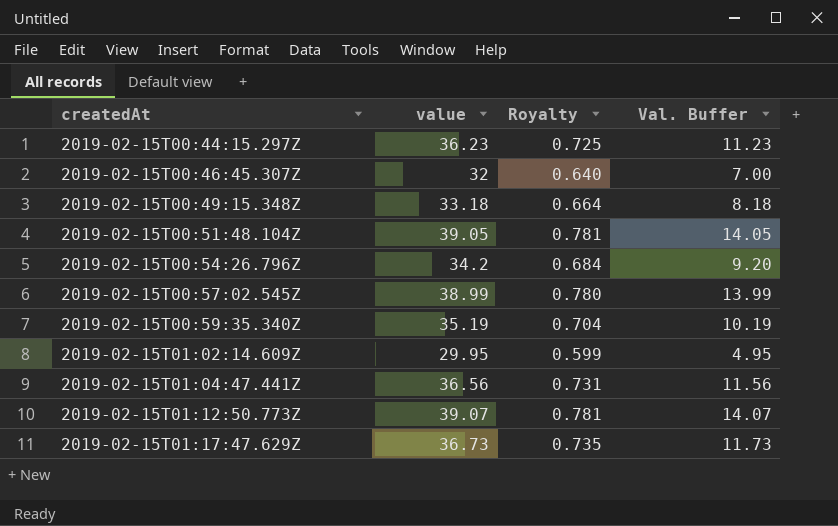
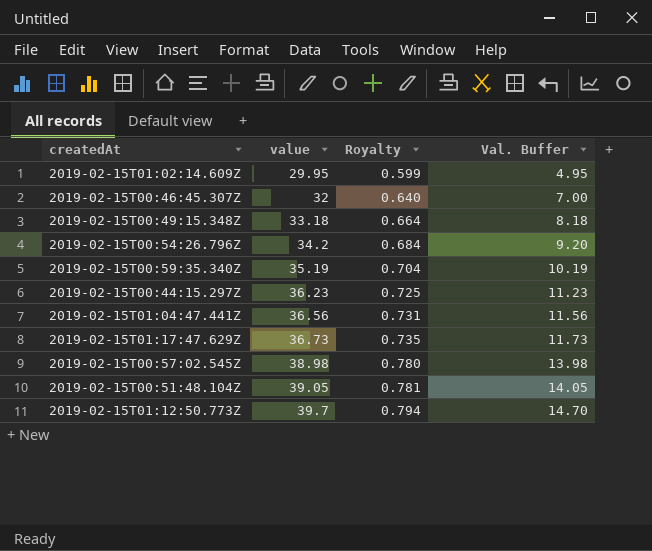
row order: createdAt ascending -> value ascending
2019-02-15T00:57:02.545Z | value: 38.99 -> 38.98
2019-02-15T00:57:02.545Z | Val. Buffer: 13.99 -> 13.98
2019-02-15T01:12:50.773Z | value: 39.07 -> 39.7
2019-02-15T01:12:50.773Z | Royalty: 0.781 -> 0.794
2019-02-15T01:12:50.773Z | Val. Buffer: 14.07 -> 14.70

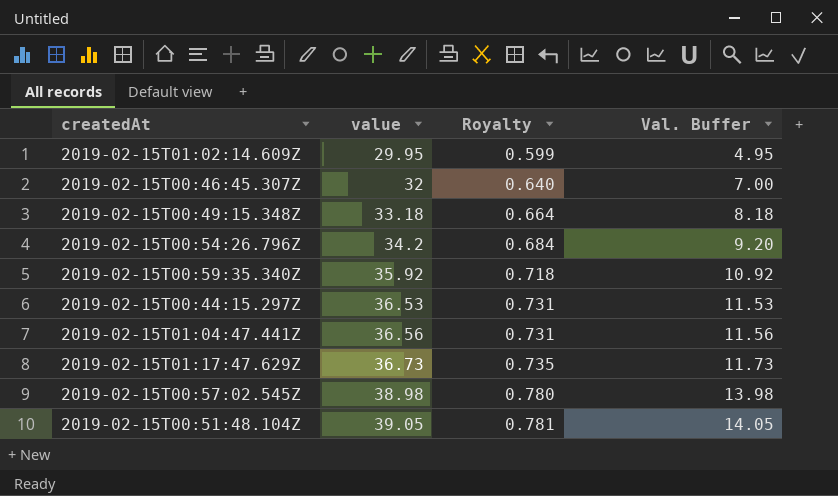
row 2019-02-15T01:12:50.773Z: 39.7 | 0.794 | 14.70 -> none
2019-02-15T00:59:35.340Z | value: 35.19 -> 35.92
2019-02-15T00:59:35.340Z | Royalty: 0.704 -> 0.718
2019-02-15T00:59:35.340Z | Val. Buffer: 10.19 -> 10.92
2019-02-15T00:44:15.297Z | value: 36.23 -> 36.53
2019-02-15T00:44:15.297Z | Royalty: 0.725 -> 0.731
2019-02-15T00:44:15.297Z | Val. Buffer: 11.23 -> 11.53

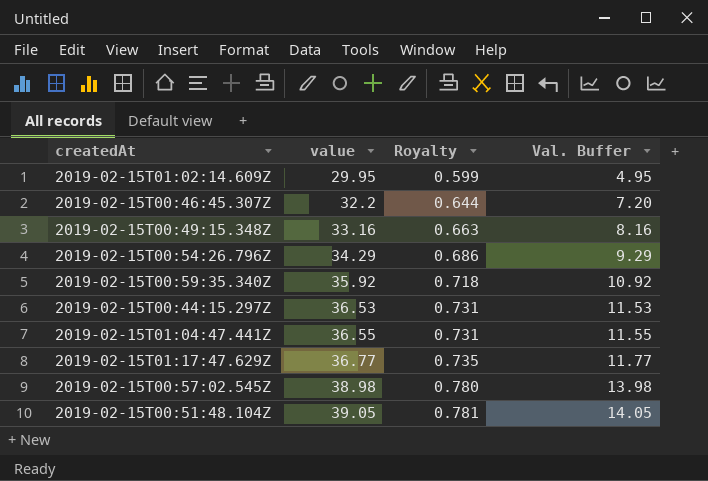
2019-02-15T00:46:45.307Z | value: 32 -> 32.2
2019-02-15T00:46:45.307Z | Royalty: 0.640 -> 0.644
2019-02-15T00:46:45.307Z | Val. Buffer: 7.00 -> 7.20
2019-02-15T00:49:15.348Z | value: 33.18 -> 33.16
2019-02-15T00:49:15.348Z | Royalty: 0.664 -> 0.663
2019-02-15T00:49:15.348Z | Val. Buffer: 8.18 -> 8.16
2019-02-15T00:54:26.796Z | value: 34.2 -> 34.29
2019-02-15T00:54:26.796Z | Royalty: 0.684 -> 0.686
2019-02-15T00:54:26.796Z | Val. Buffer: 9.20 -> 9.29
2019-02-15T01:04:47.441Z | value: 36.56 -> 36.55
2019-02-15T01:04:47.441Z | Val. Buffer: 11.56 -> 11.55
2019-02-15T01:17:47.629Z | value: 36.73 -> 36.77
2019-02-15T01:17:47.629Z | Val. Buffer: 11.73 -> 11.77

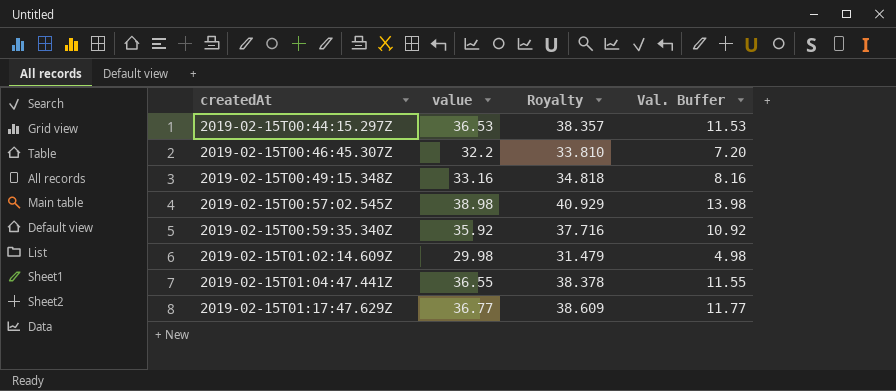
row order: value ascending -> createdAt ascending
column Royalty | formula: [value] * 0.02 -> [value] * 1.05
row 2019-02-15T00:54:26.796Z: 34.29 | 0.686 | 9.29 -> none
row 2019-02-15T00:51:48.104Z: 39.05 | 0.781 | 14.05 -> none
2019-02-15T01:02:14.609Z | value: 29.95 -> 29.98
2019-02-15T01:02:14.609Z | Val. Buffer: 4.95 -> 4.98

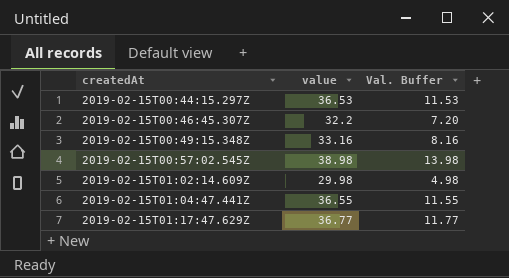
column Royalty | formula: [value] * 1.05 -> none
row 2019-02-15T00:59:35.340Z: 35.92 | 37.716 | 10.92 -> none

